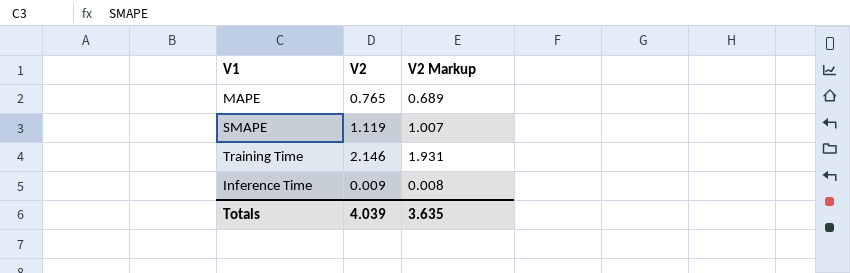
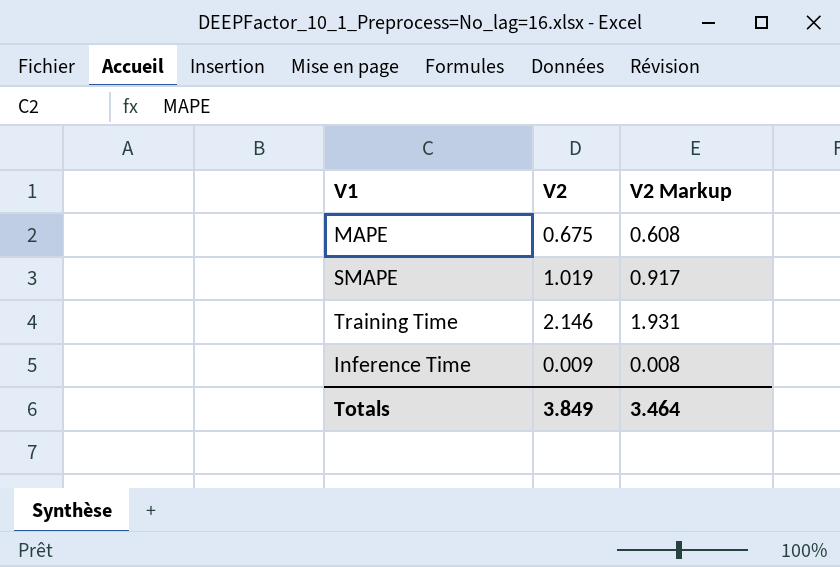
MAPE | V2: 0.765 -> 0.675
MAPE | V2 Markup: 0.689 -> 0.608
SMAPE | V2: 1.119 -> 1.019
SMAPE | V2 Markup: 1.007 -> 0.917
Totals | V2: 4.039 -> 3.849
Totals | V2 Markup: 3.635 -> 3.464

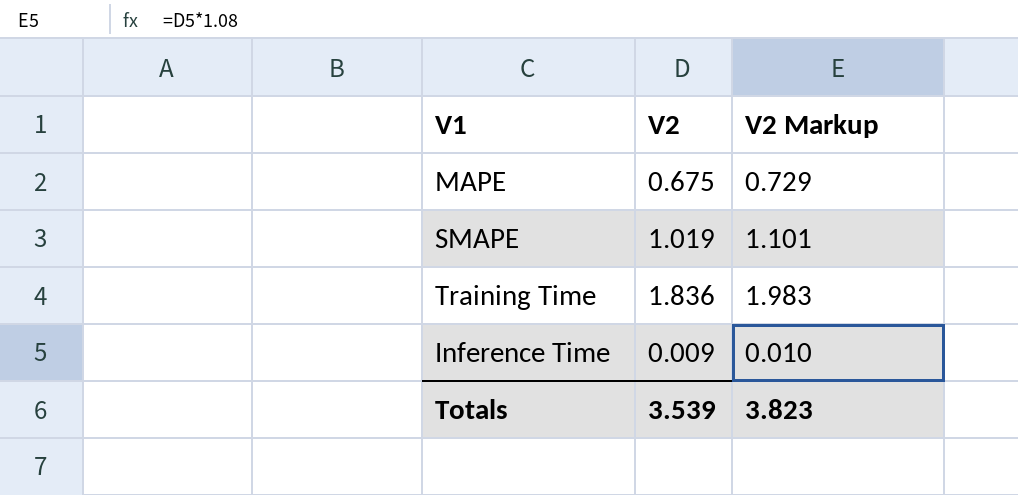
column V2 Markup | formula: [V2] * 0.9 -> [V2] * 1.08
Training Time | V2: 2.146 -> 1.836
Totals | V2: 3.849 -> 3.539
Totals | V2 Markup: 3.464 -> 3.823

